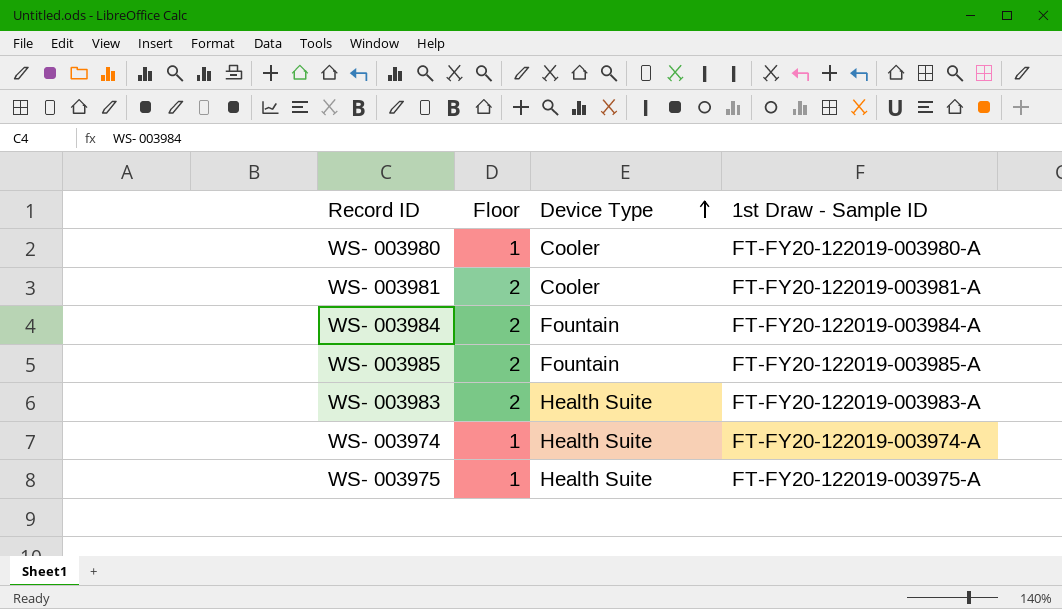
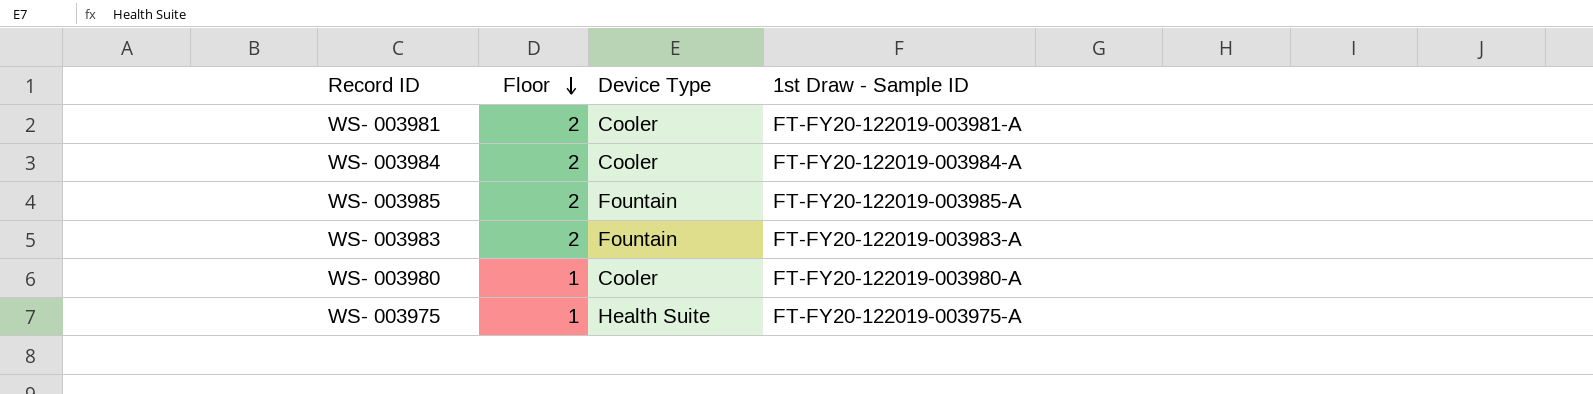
row order: Device Type ascending -> Floor descending
row WS- 003974: 1 | Health Suite | FT-FY20-122019-003974-A -> none
WS- 003984 | Device Type: Fountain -> Cooler
WS- 003983 | Device Type: Health Suite -> Fountain

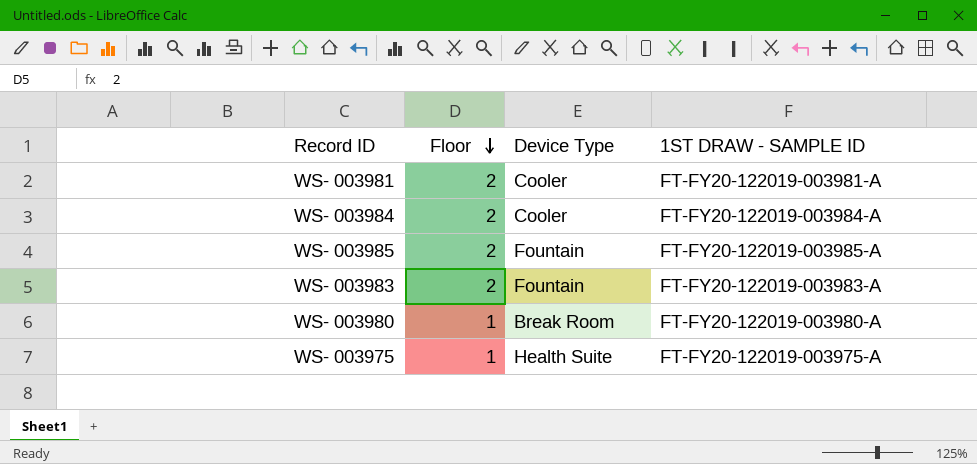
column name: 1st Draw - Sample ID -> 1ST DRAW - SAMPLE ID
WS- 003980 | Device Type: Cooler -> Break Room

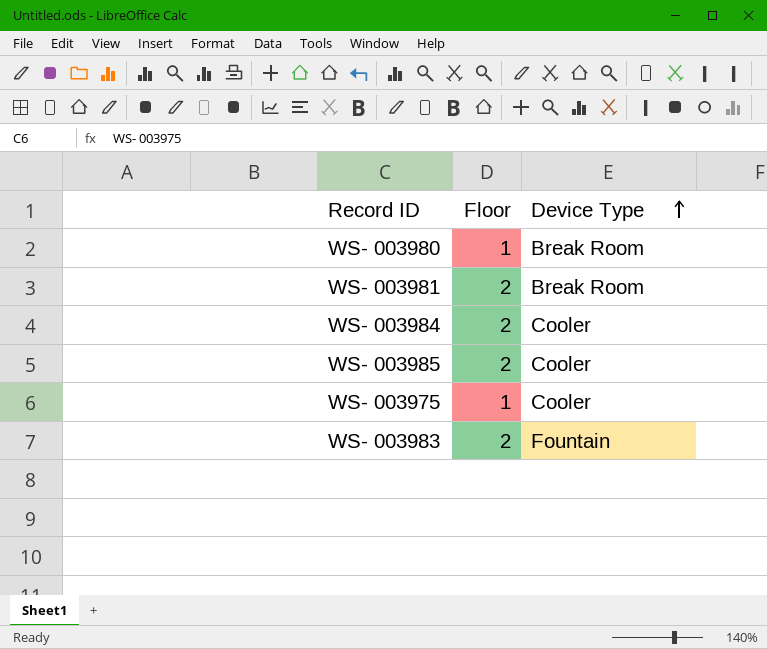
row order: Floor descending -> Device Type ascending
column 1ST DRAW - SAMPLE ID | position: 4 -> none
WS- 003981 | Device Type: Cooler -> Break Room
WS- 003985 | Device Type: Fountain -> Cooler
WS- 003975 | Device Type: Health Suite -> Cooler

